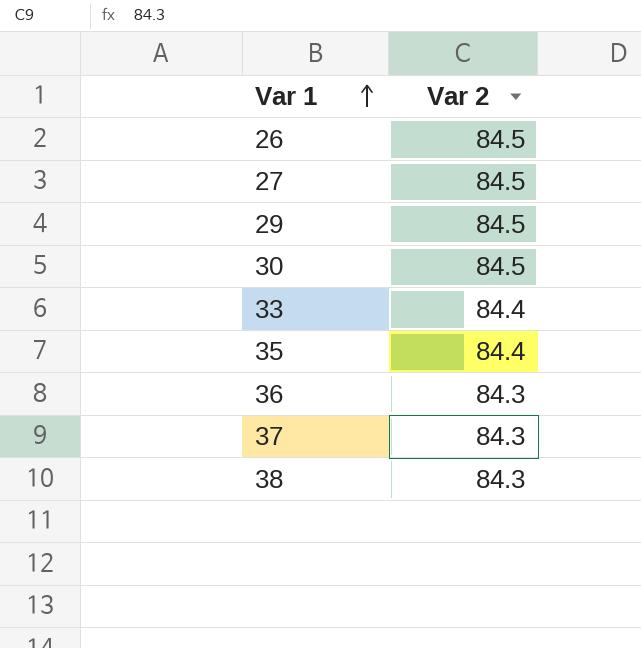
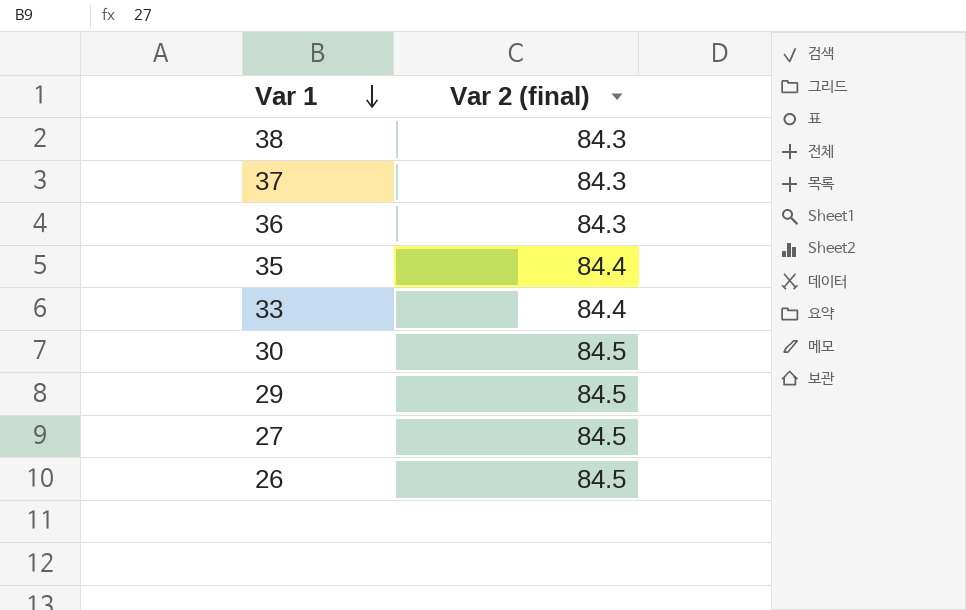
row order: Var 1 ascending -> Var 1 descending
column name: Var 2 -> Var 2 (final)

